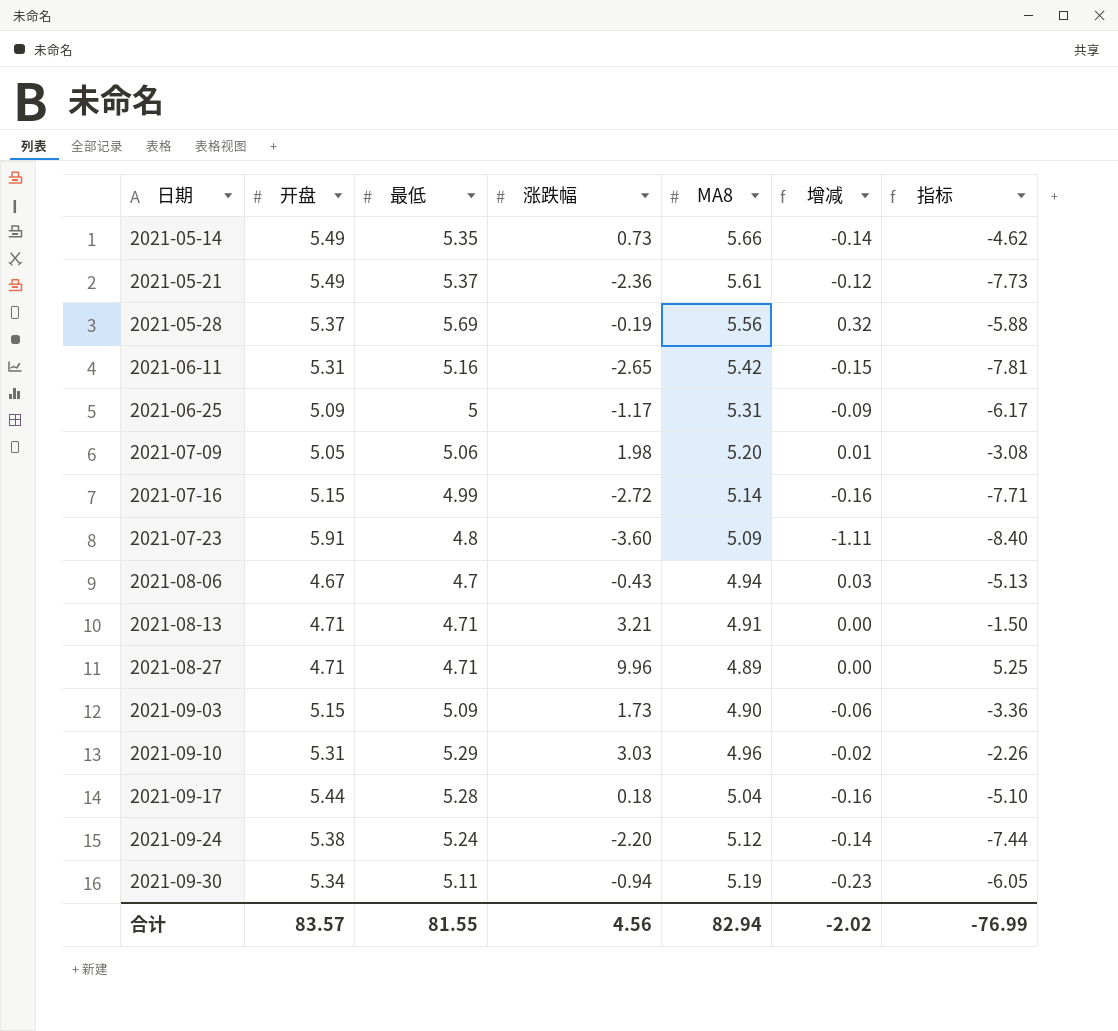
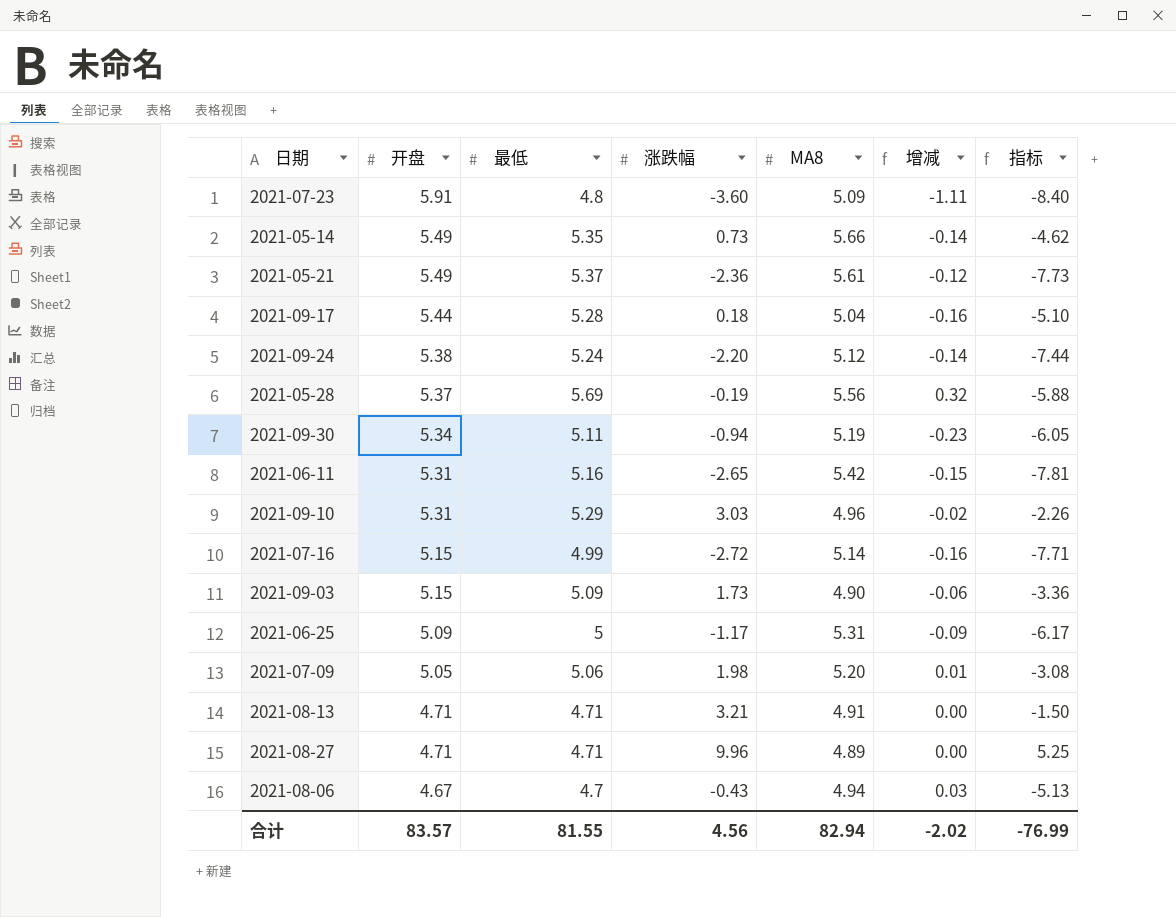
row order: 日期 ascending -> 开盘 descending

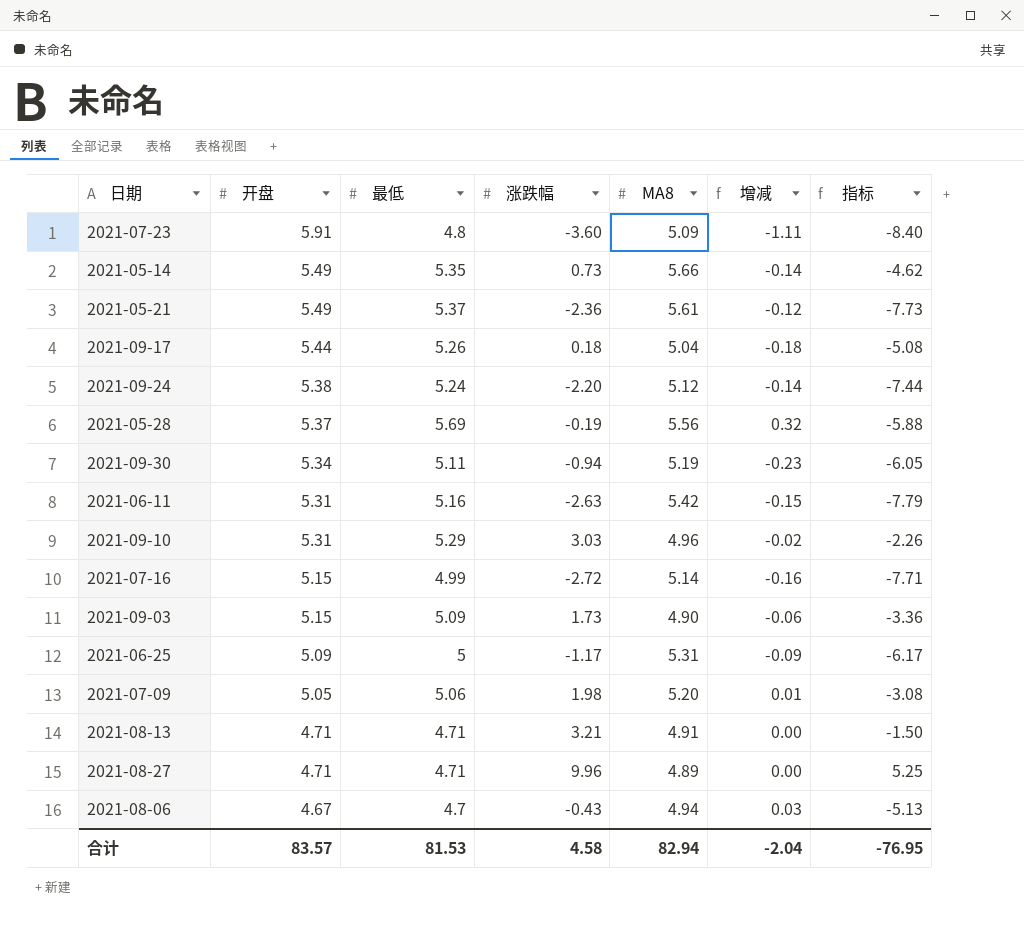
2021-09-17 | 最低: 5.28 -> 5.26
2021-09-17 | 增减: -0.16 -> -0.18
2021-09-17 | 指标: -5.10 -> -5.08
2021-06-11 | 涨跌幅: -2.65 -> -2.63
2021-06-11 | 指标: -7.81 -> -7.79
合计 | 最低: 81.55 -> 81.53
合计 | 涨跌幅: 4.56 -> 4.58
合计 | 增减: -2.02 -> -2.04
合计 | 指标: -76.99 -> -76.95

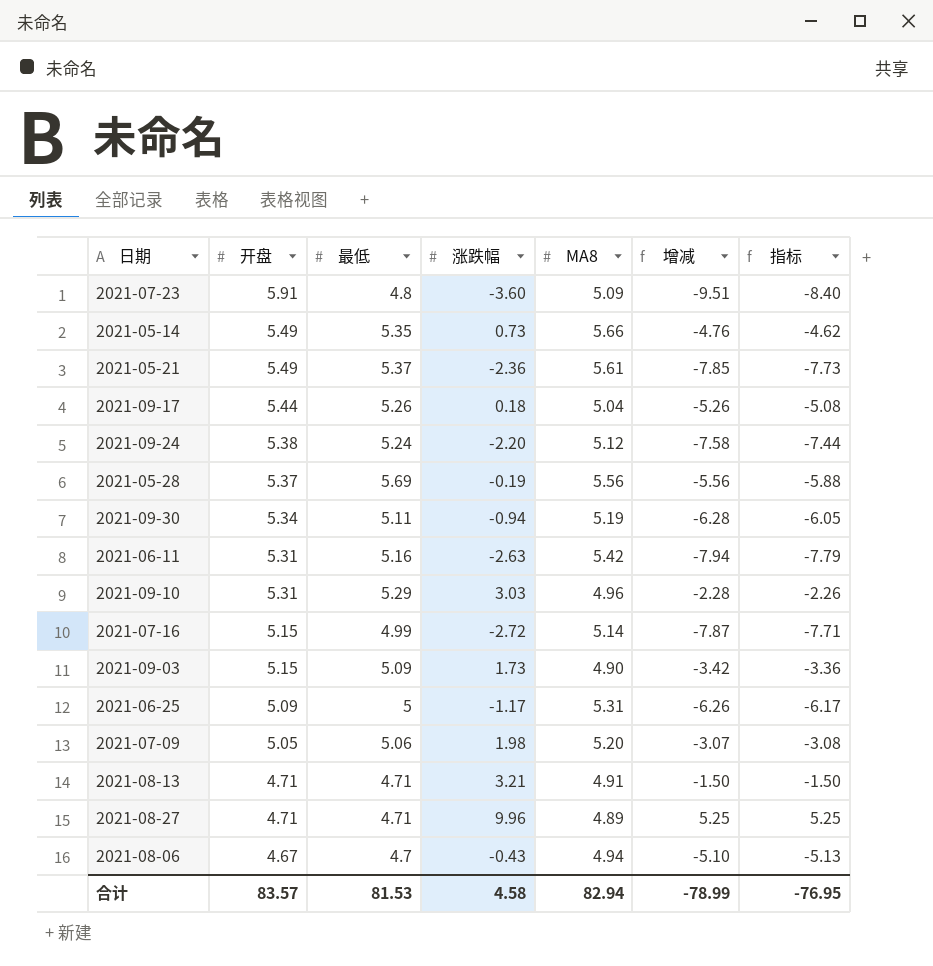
column 增减 | formula: [最低] - [开盘] -> [涨跌幅] - [开盘]
合计 | 增减: -2.04 -> -78.99

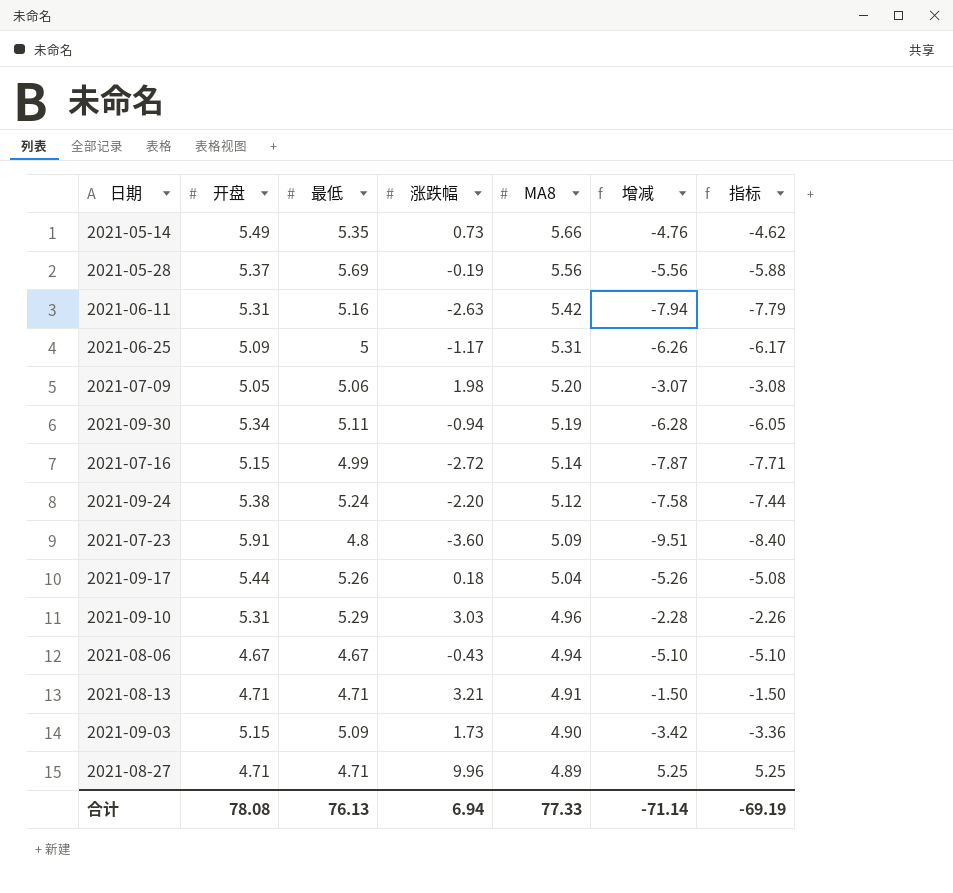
row order: 开盘 descending -> MA8 descending
row 2021-05-21: 5.49 | 5.37 | -2.36 | 5.61 | -7.85 | -7.73 -> none
2021-08-06 | 最低: 4.7 -> 4.67
2021-08-06 | 指标: -5.13 -> -5.10
合计 | 开盘: 83.57 -> 78.08
合计 | 最低: 81.53 -> 76.13
合计 | 涨跌幅: 4.58 -> 6.94
合计 | MA8: 82.94 -> 77.33
合计 | 增减: -78.99 -> -71.14
合计 | 指标: -76.95 -> -69.19

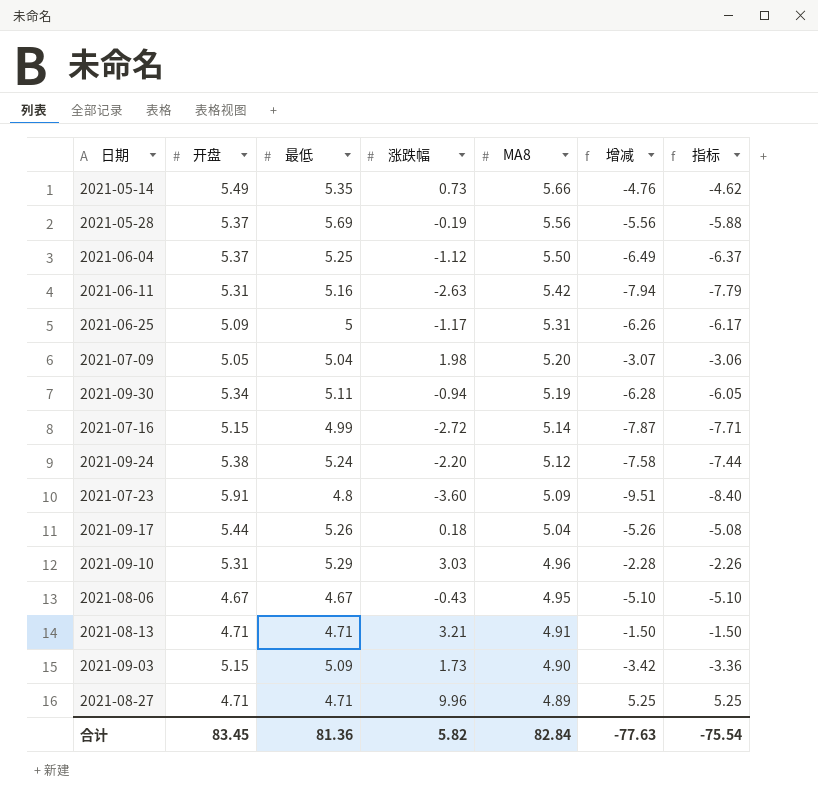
row 2021-06-04: none -> 5.37 | 5.25 | -1.12 | 5.50 | -6.49 | -6.37
2021-07-09 | 最低: 5.06 -> 5.04
2021-07-09 | 指标: -3.08 -> -3.06
2021-08-06 | MA8: 4.94 -> 4.95
合计 | 开盘: 78.08 -> 83.45
合计 | 最低: 76.13 -> 81.36
合计 | 涨跌幅: 6.94 -> 5.82
合计 | MA8: 77.33 -> 82.84
合计 | 增减: -71.14 -> -77.63
合计 | 指标: -69.19 -> -75.54

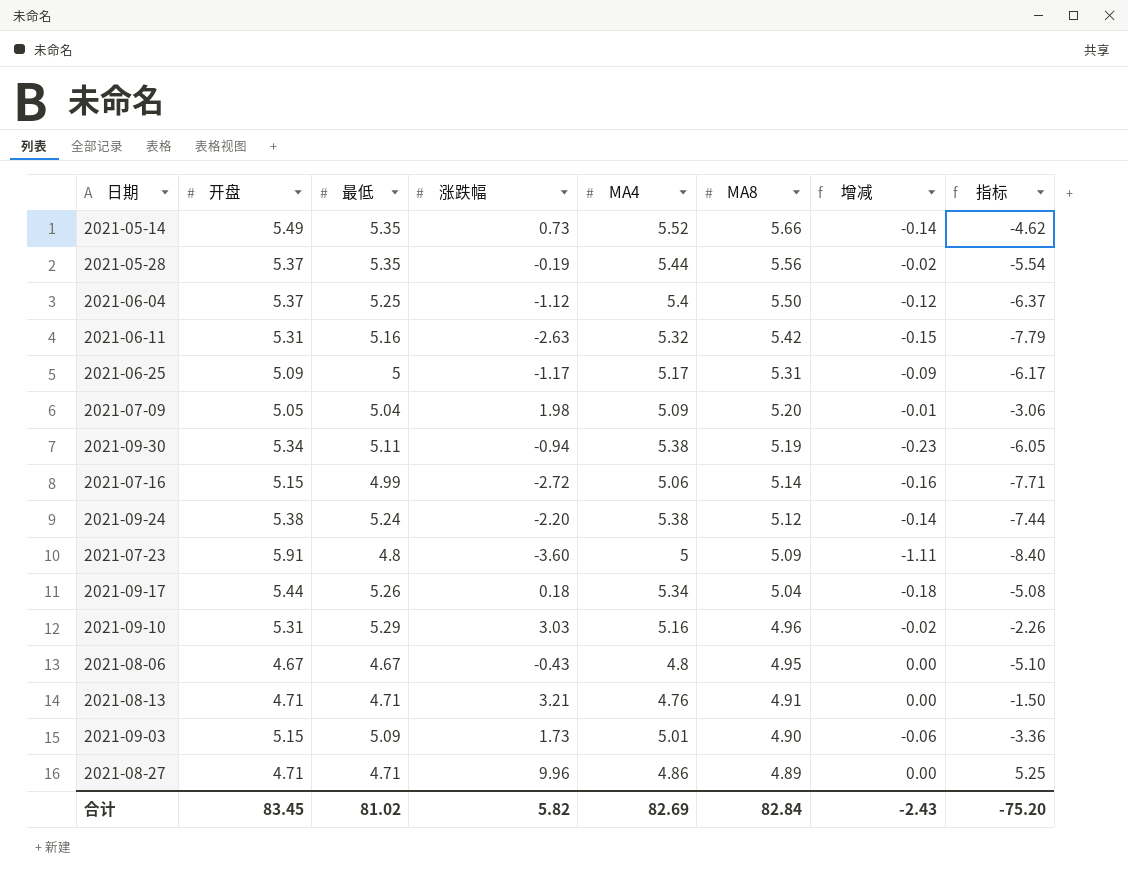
column MA4 | position: none -> 5
column 增减 | formula: [涨跌幅] - [开盘] -> [最低] - [开盘]
2021-05-28 | 最低: 5.69 -> 5.35
2021-05-28 | 指标: -5.88 -> -5.54
合计 | 最低: 81.36 -> 81.02
合计 | 增减: -77.63 -> -2.43
合计 | 指标: -75.54 -> -75.20

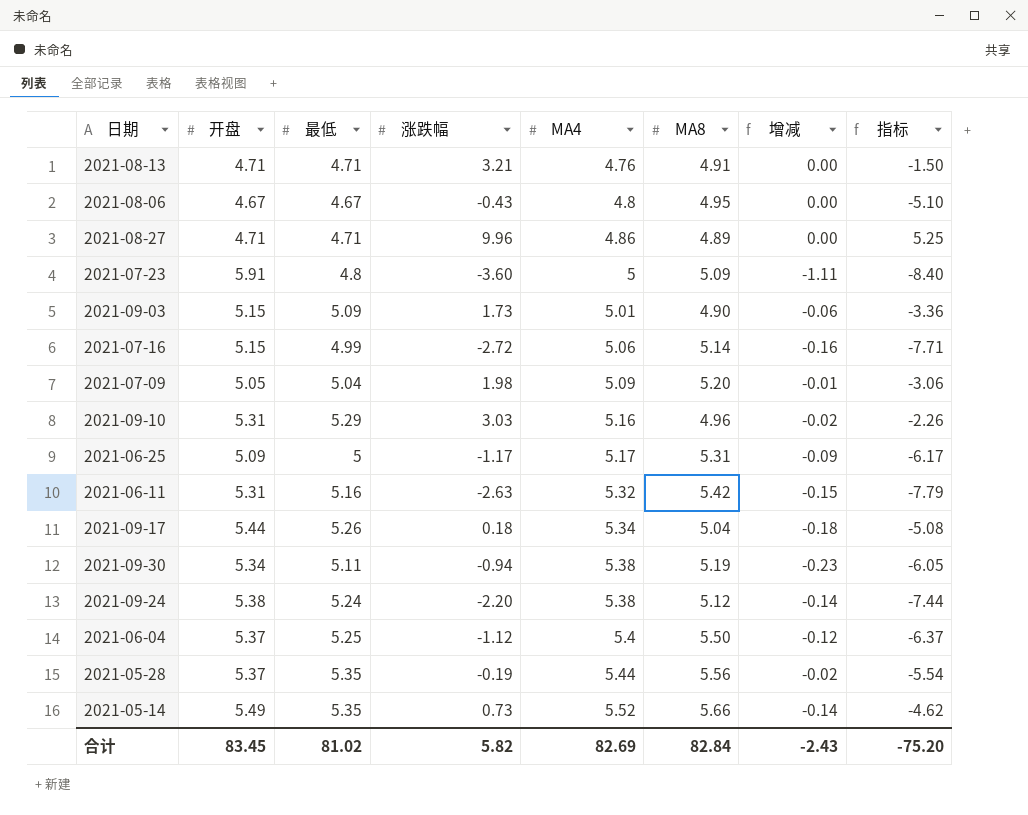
row order: MA8 descending -> MA4 ascending

